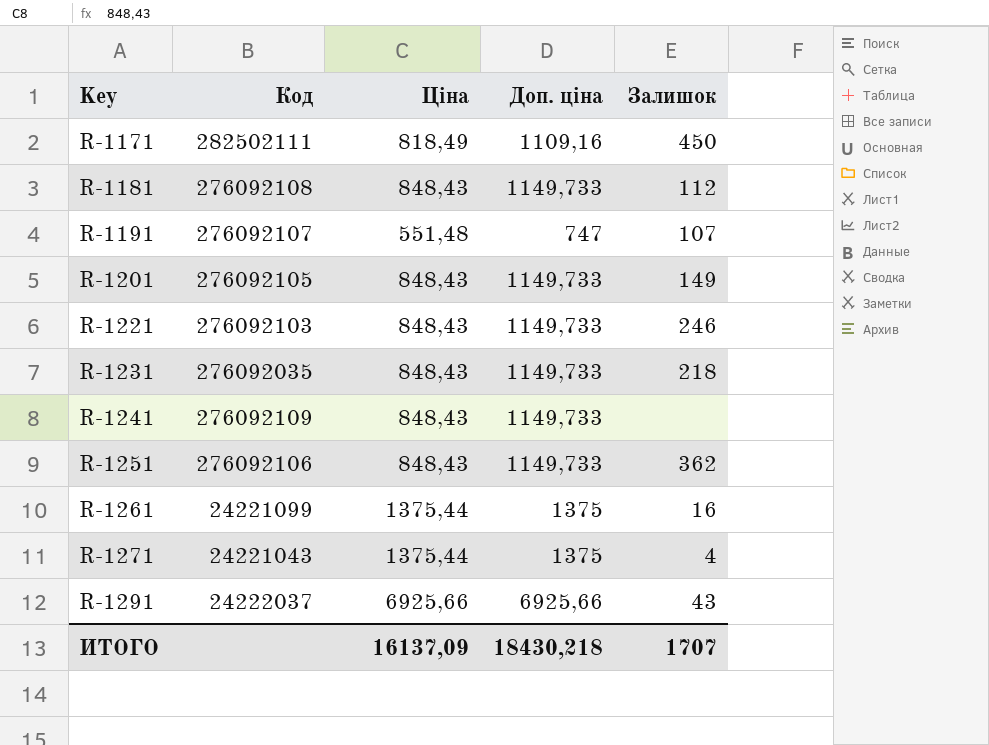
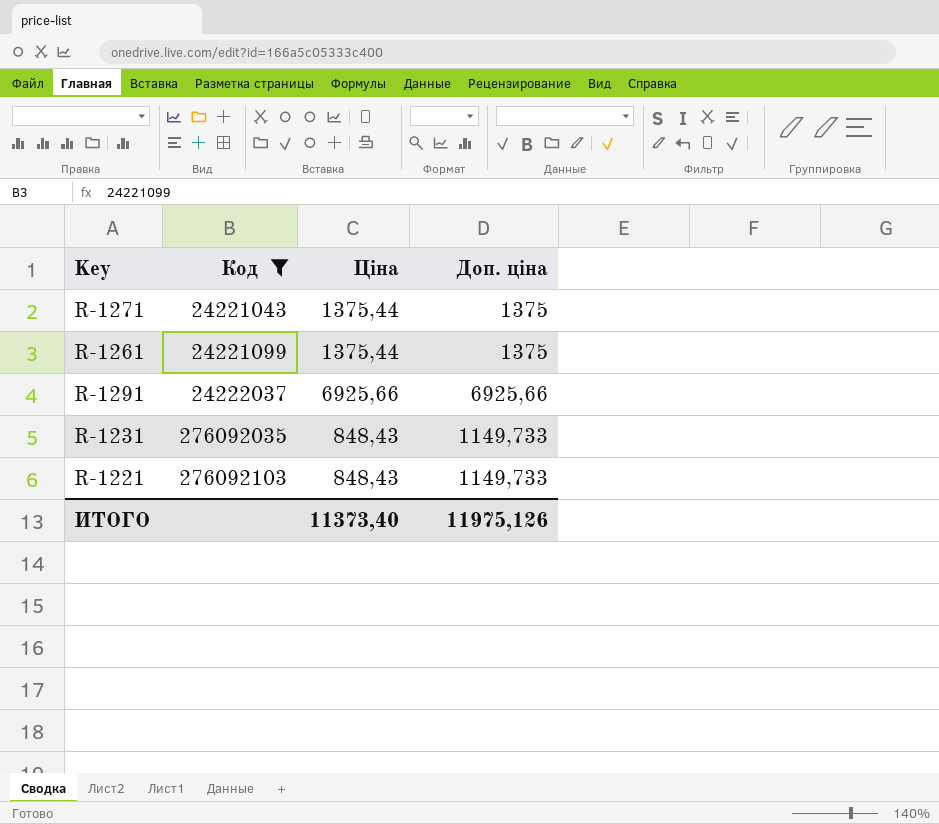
filter: none -> Код <= 276092103
row order: Key ascending -> Код ascending
column Залишок | position: 5 -> none
ИТОГО | Ціна: 16137,09 -> 11373,40
ИТОГО | Доп. ціна: 18430,218 -> 11975,126

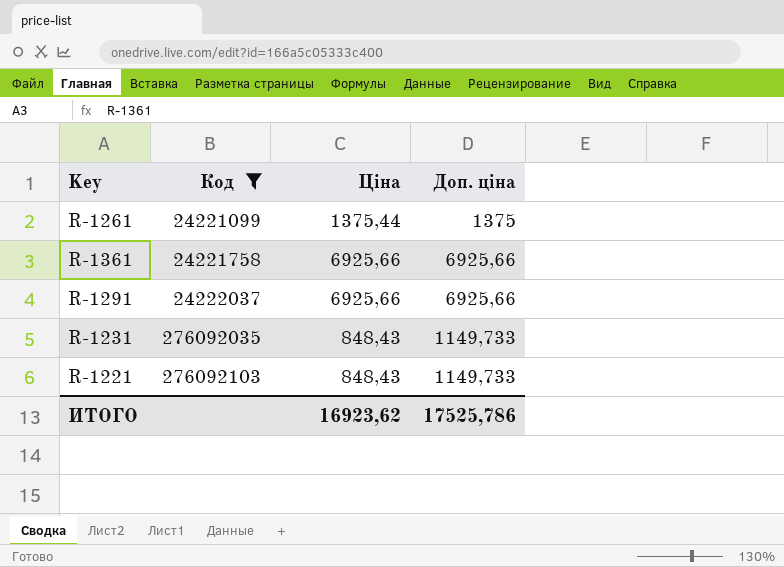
row R-1271: 24221043 | 1375,44 | 1375 -> none
row R-1361: none -> 24221758 | 6925,66 | 6925,66
ИТОГО | Ціна: 11373,40 -> 16923,62
ИТОГО | Доп. ціна: 11975,126 -> 17525,786

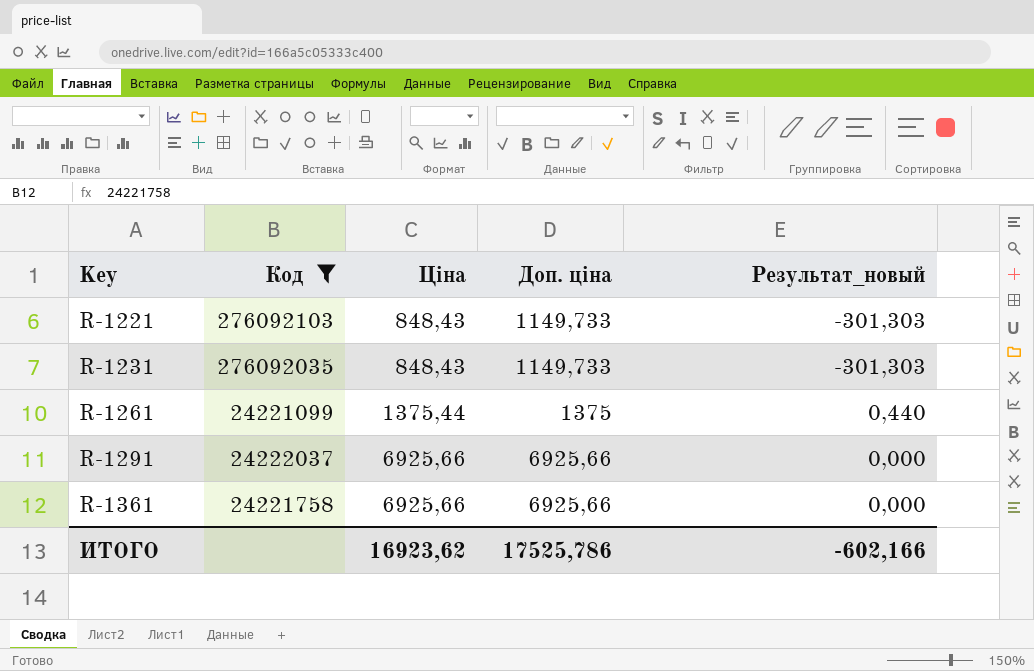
row order: Код ascending -> Key ascending
column Результат_новый | formula: none -> [Ціна] - [Доп. ціна]

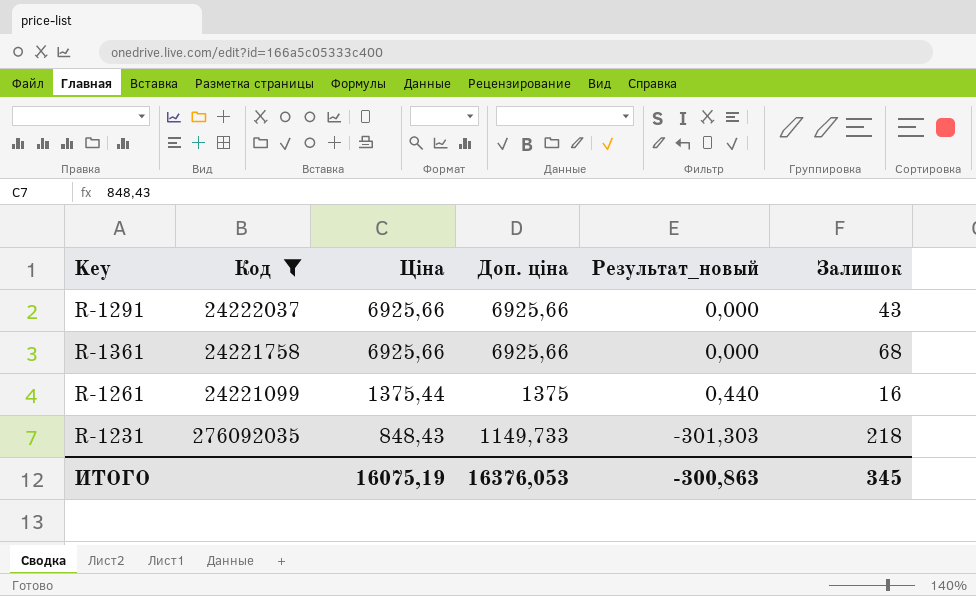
row order: Key ascending -> Ціна descending
column Залишок | position: none -> 6
row R-1221: 276092103 | 848,43 | 1149,733 | -301,303 -> none
ИТОГО | Ціна: 16923,62 -> 16075,19
ИТОГО | Доп. ціна: 17525,786 -> 16376,053
ИТОГО | Результат_новый: -602,166 -> -300,863

